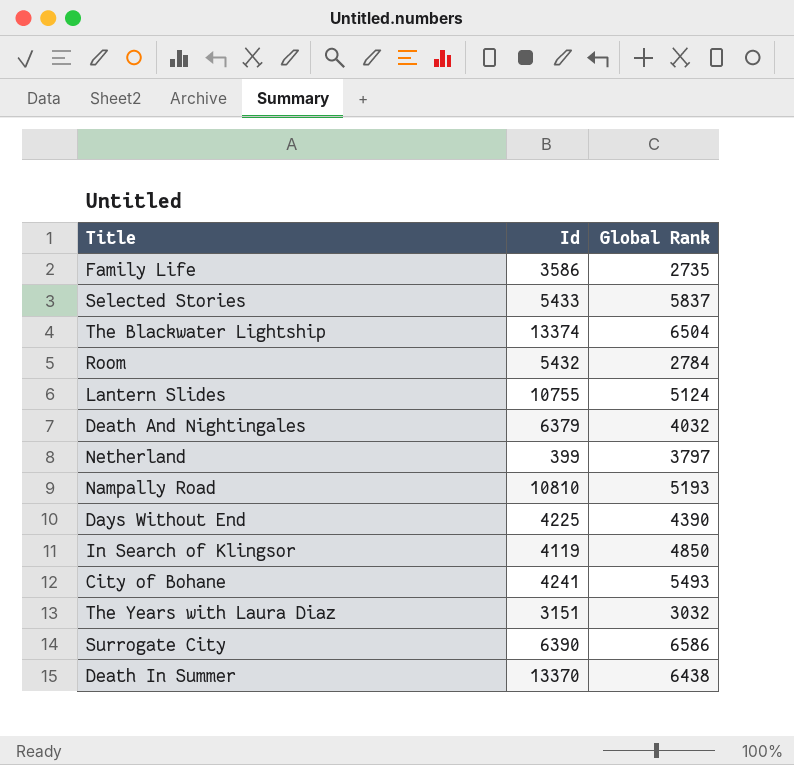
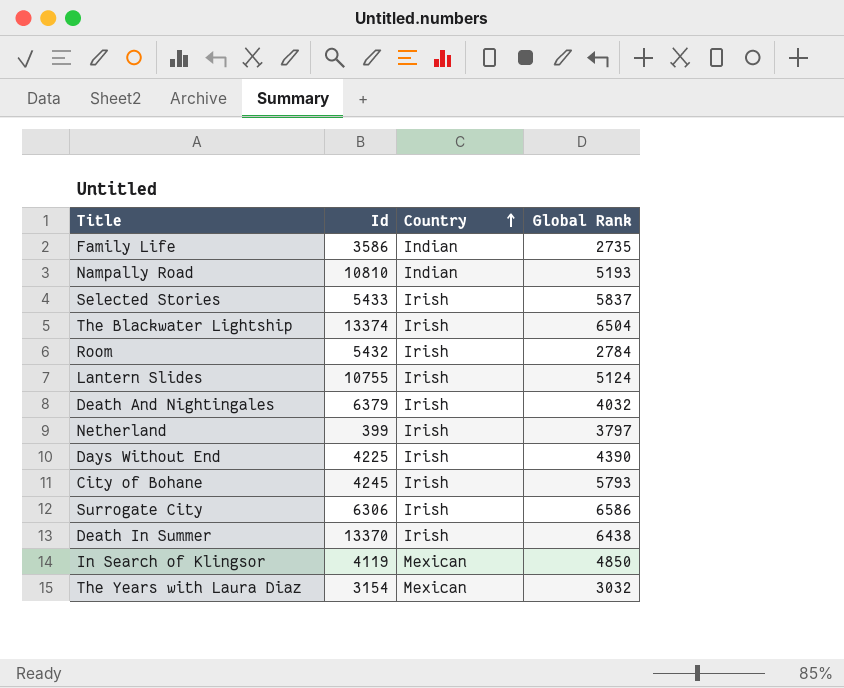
row order: none -> Country ascending
column Country | position: none -> 3
City of Bohane | Id: 4241 -> 4245
City of Bohane | Global Rank: 5493 -> 5793
Surrogate City | Id: 6390 -> 6306
The Years with Laura Diaz | Id: 3151 -> 3154

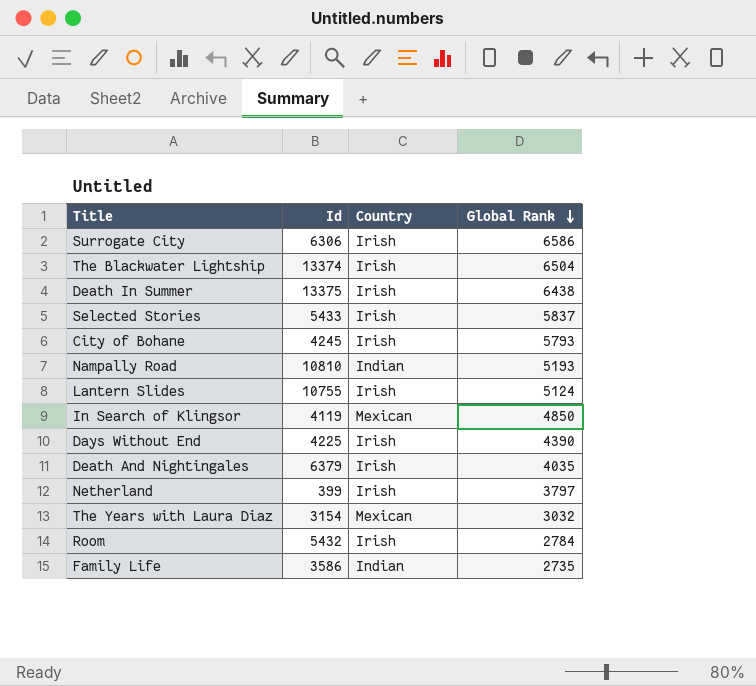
row order: Country ascending -> Global Rank descending
Death In Summer | Id: 13370 -> 13375
Death And Nightingales | Global Rank: 4032 -> 4035

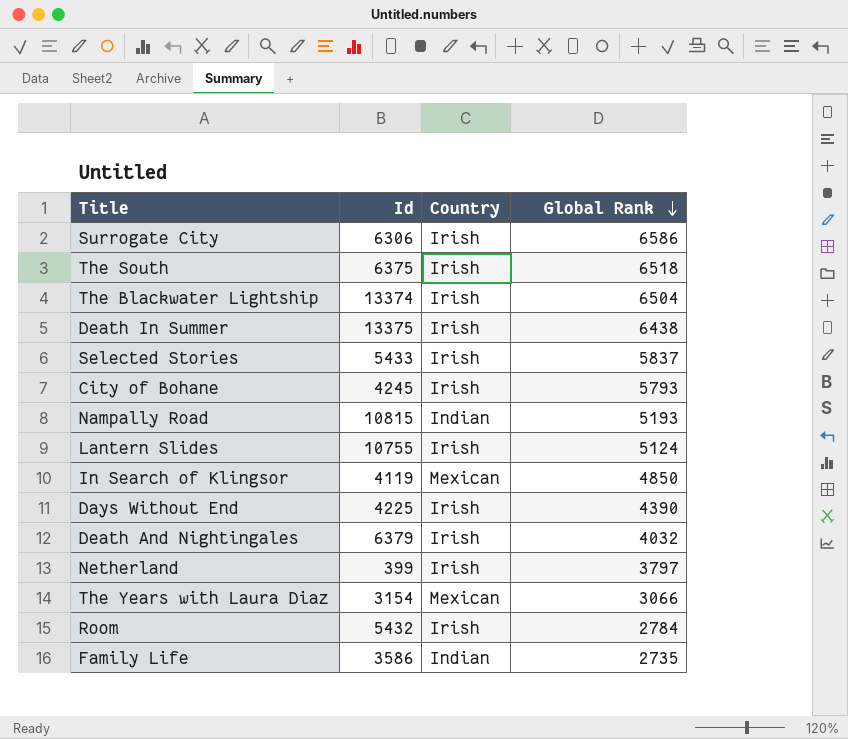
row The South: none -> 6375 | Irish | 6518
Nampally Road | Id: 10810 -> 10815
Death And Nightingales | Global Rank: 4035 -> 4032
The Years with Laura Diaz | Global Rank: 3032 -> 3066

